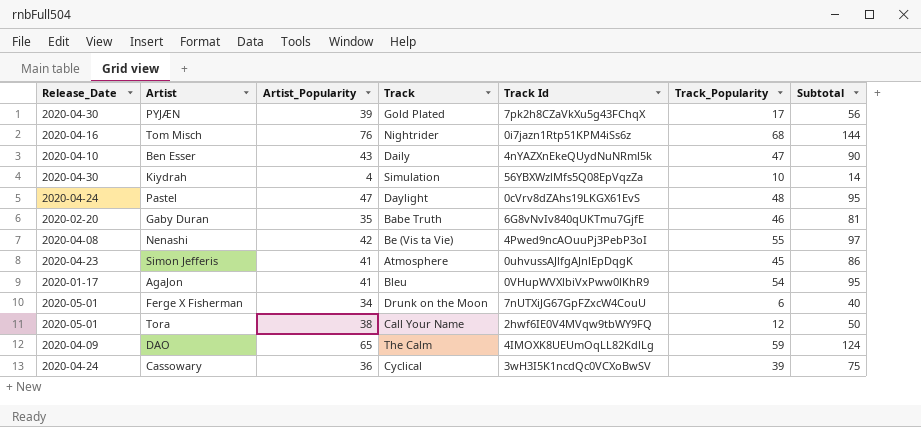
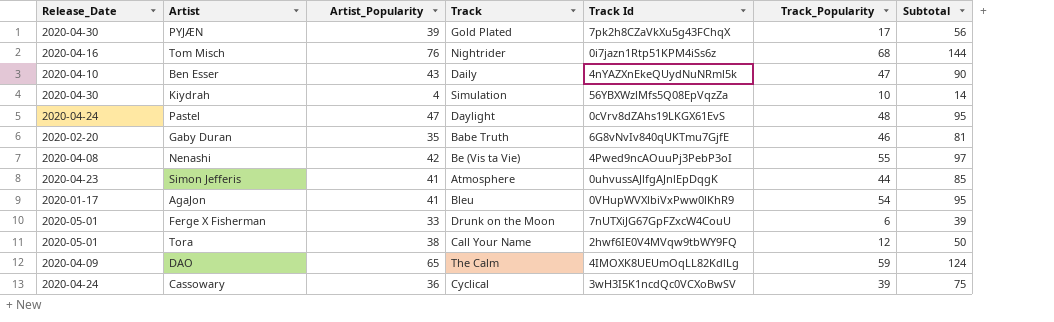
Simon Jefferis | Track_Popularity: 45 -> 44
Simon Jefferis | Subtotal: 86 -> 85
Ferge X Fisherman | Artist_Popularity: 34 -> 33
Ferge X Fisherman | Subtotal: 40 -> 39

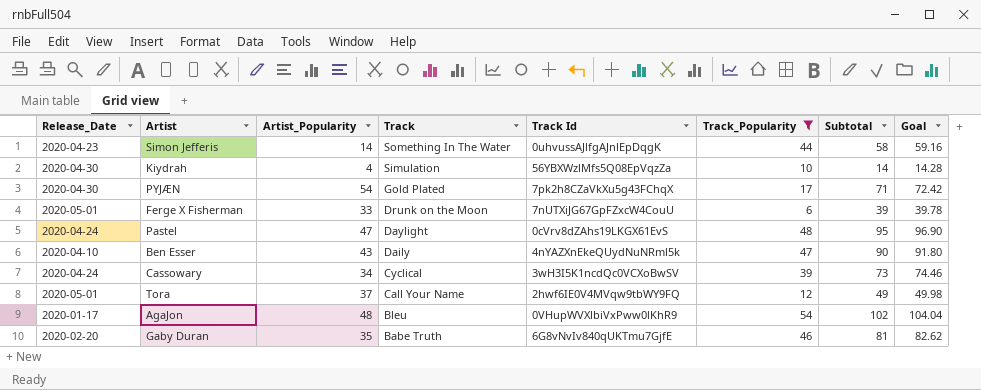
filter: none -> Track_Popularity <= 54
row order: none -> Track descending
column Goal | formula: none -> [Subtotal] * 1.02
Simon Jefferis | Artist_Popularity: 41 -> 14
Simon Jefferis | Track: Atmosphere -> Something In The Water
Simon Jefferis | Subtotal: 85 -> 58
PYJÆN | Artist_Popularity: 39 -> 54
PYJÆN | Subtotal: 56 -> 71
Cassowary | Artist_Popularity: 36 -> 34
Cassowary | Subtotal: 75 -> 73
Tora | Artist_Popularity: 38 -> 37
Tora | Subtotal: 50 -> 49
AgaJon | Artist_Popularity: 41 -> 48
AgaJon | Subtotal: 95 -> 102

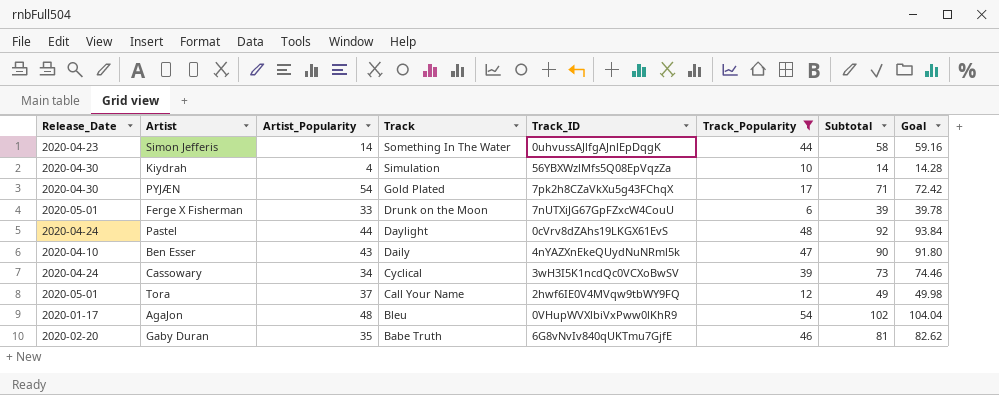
column name: Track Id -> Track_ID
Pastel | Artist_Popularity: 47 -> 44
Pastel | Subtotal: 95 -> 92
Pastel | Goal: 96.90 -> 93.84

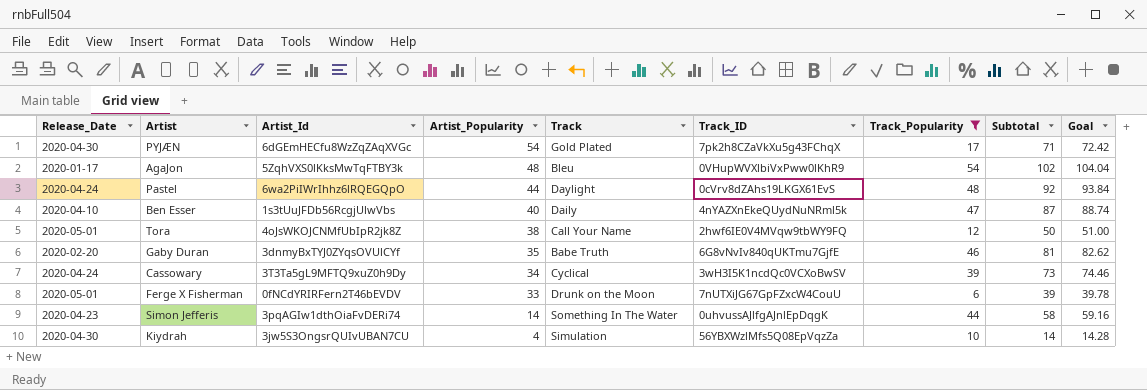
row order: Track descending -> Artist_Popularity descending
column Artist_Id | position: none -> 3
Ben Esser | Artist_Popularity: 43 -> 40
Ben Esser | Subtotal: 90 -> 87
Ben Esser | Goal: 91.80 -> 88.74
Tora | Artist_Popularity: 37 -> 38
Tora | Subtotal: 49 -> 50
Tora | Goal: 49.98 -> 51.00

